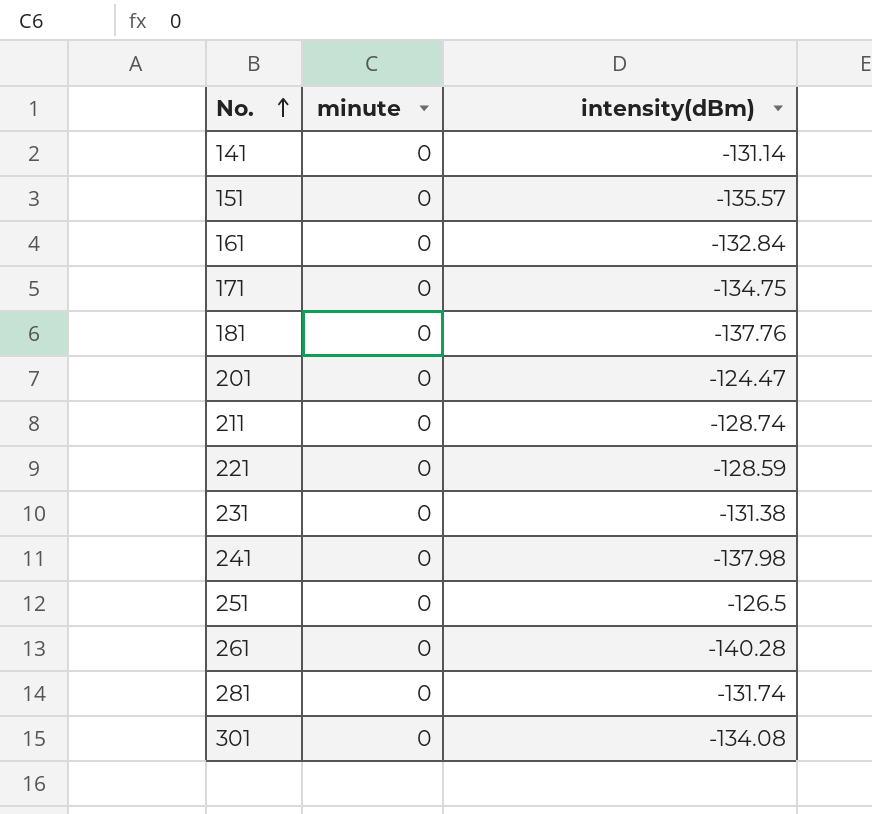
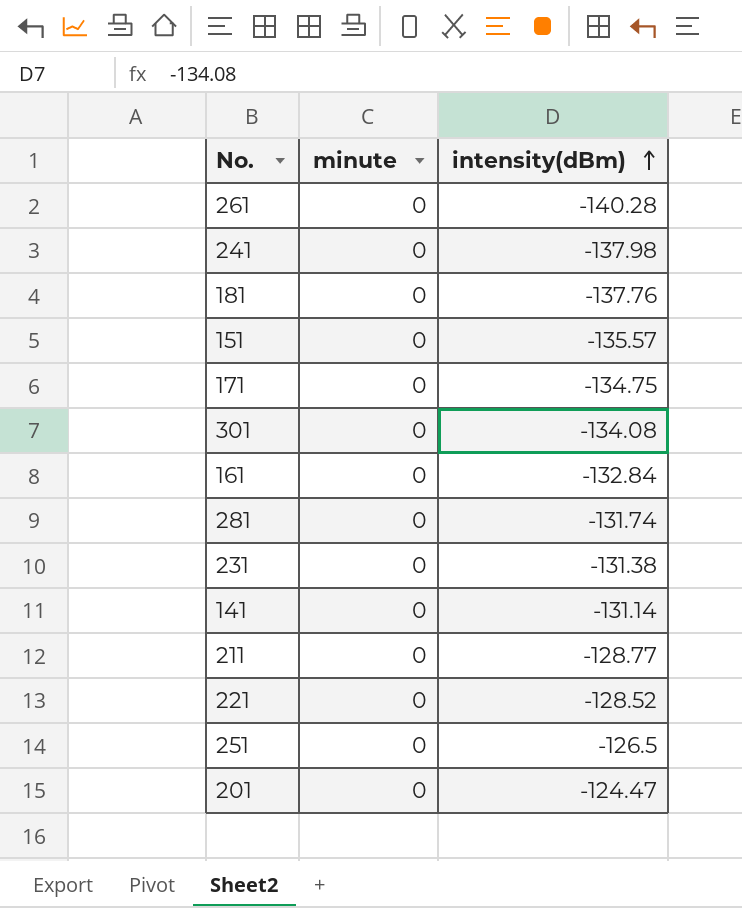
row order: No. ascending -> intensity(dBm) ascending
211 | intensity(dBm): -128.74 -> -128.77
221 | intensity(dBm): -128.59 -> -128.52

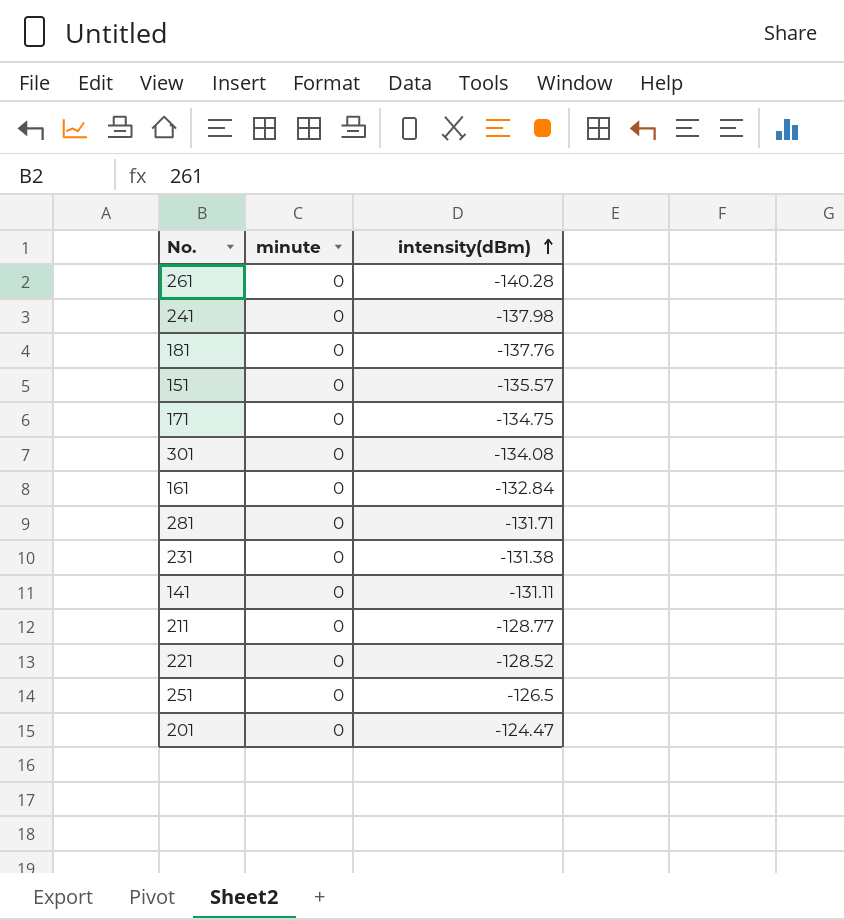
281 | intensity(dBm): -131.74 -> -131.71
141 | intensity(dBm): -131.14 -> -131.11

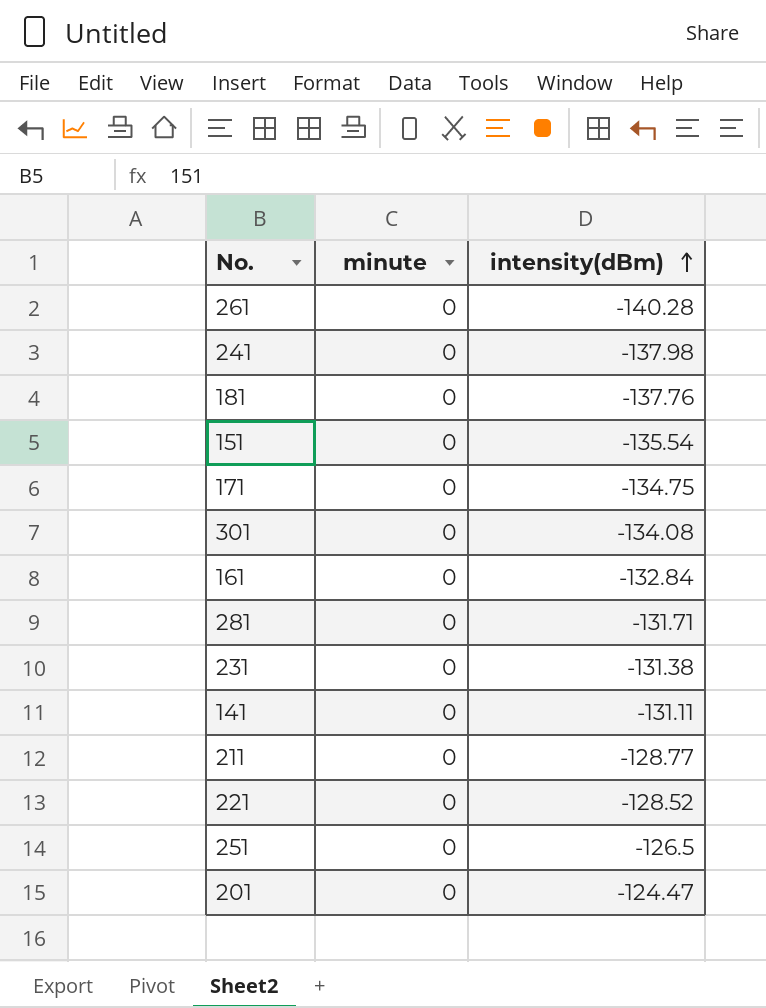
151 | intensity(dBm): -135.57 -> -135.54

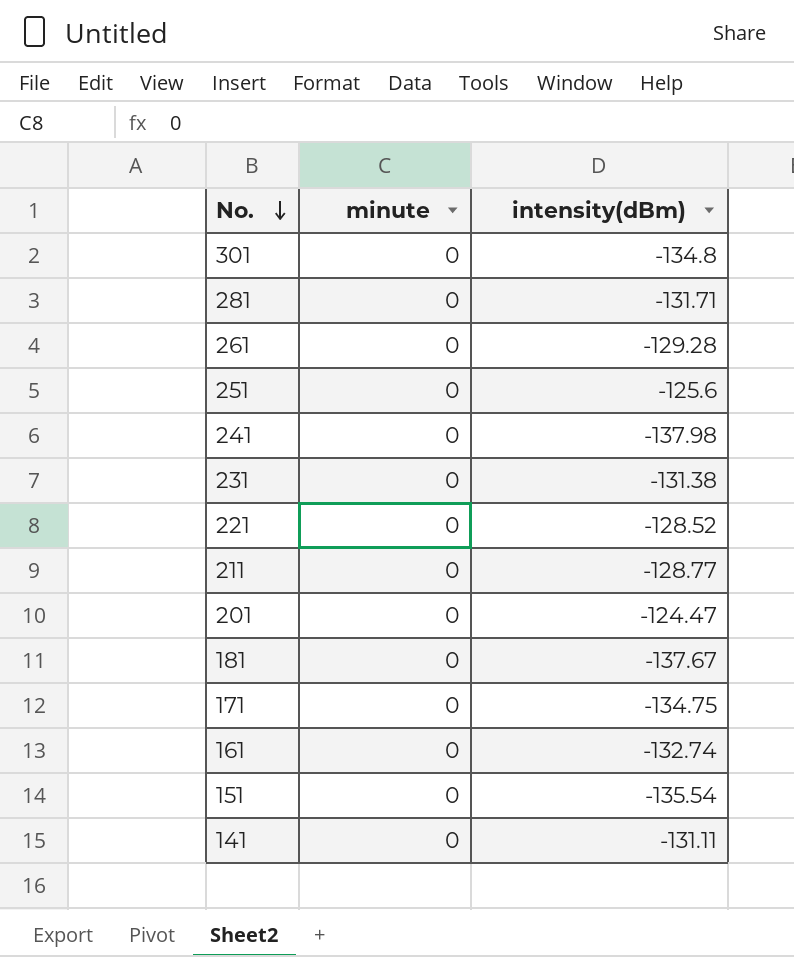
row order: intensity(dBm) ascending -> No. descending
301 | intensity(dBm): -134.08 -> -134.8
261 | intensity(dBm): -140.28 -> -129.28
251 | intensity(dBm): -126.5 -> -125.6
181 | intensity(dBm): -137.76 -> -137.67
161 | intensity(dBm): -132.84 -> -132.74

